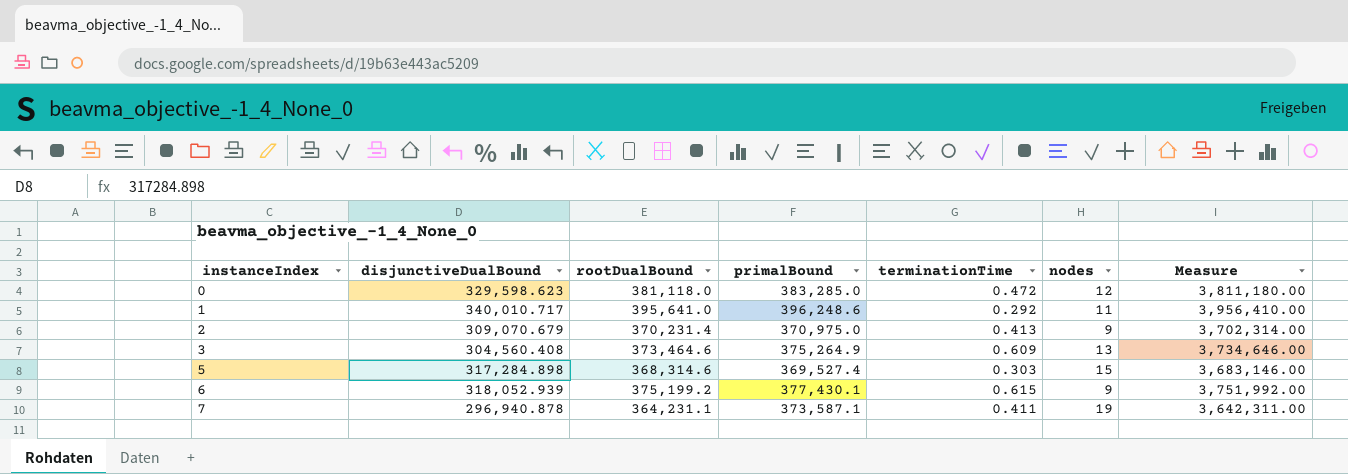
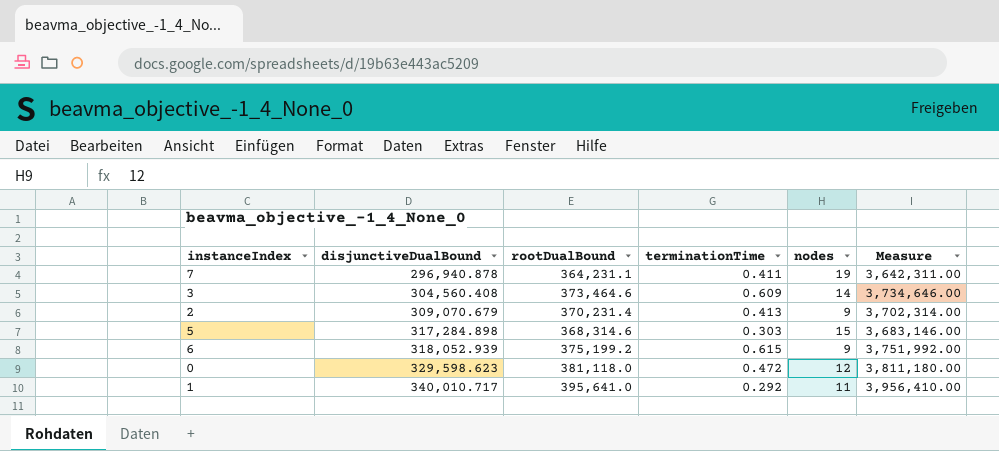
row order: instanceIndex ascending -> disjunctiveDualBound ascending
column primalBound | position: 4 -> none
3 | nodes: 13 -> 14

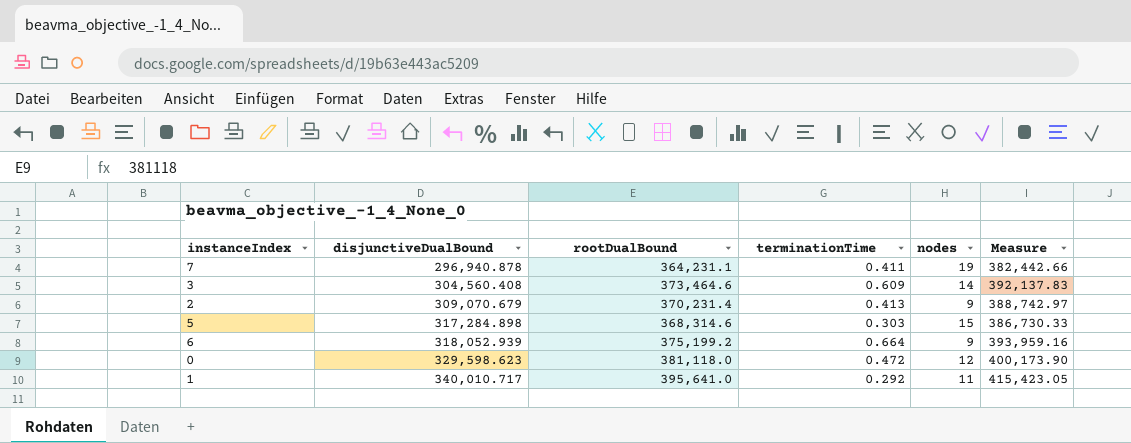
column Measure | formula: [rootDualBound] * 10 -> [rootDualBound] * 1.05
6 | terminationTime: 0.615 -> 0.664

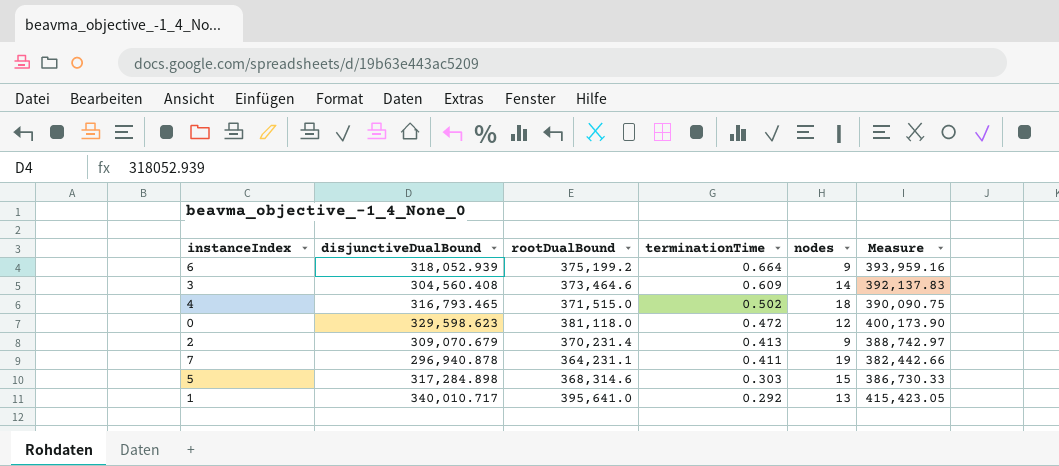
row order: disjunctiveDualBound ascending -> terminationTime descending
row 4: none -> 316,793.465 | 371,515.0 | 0.502 | 18 | 390,090.75
1 | nodes: 11 -> 13

